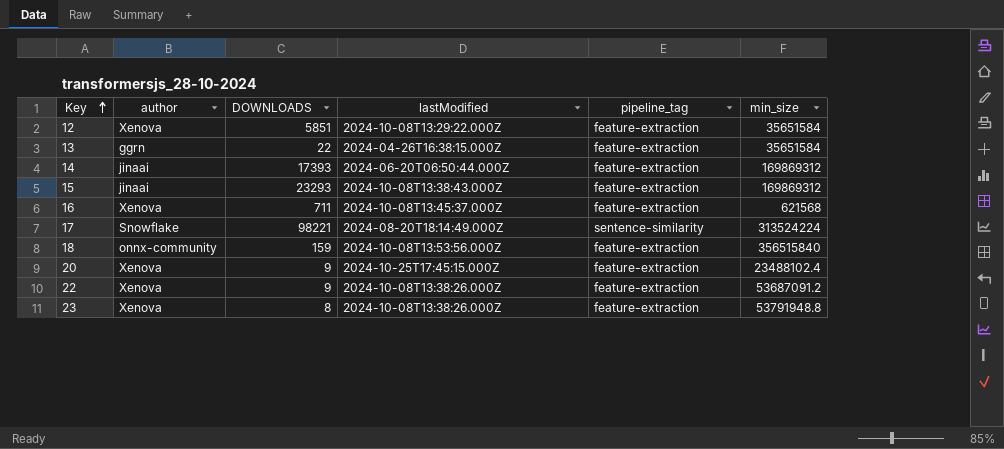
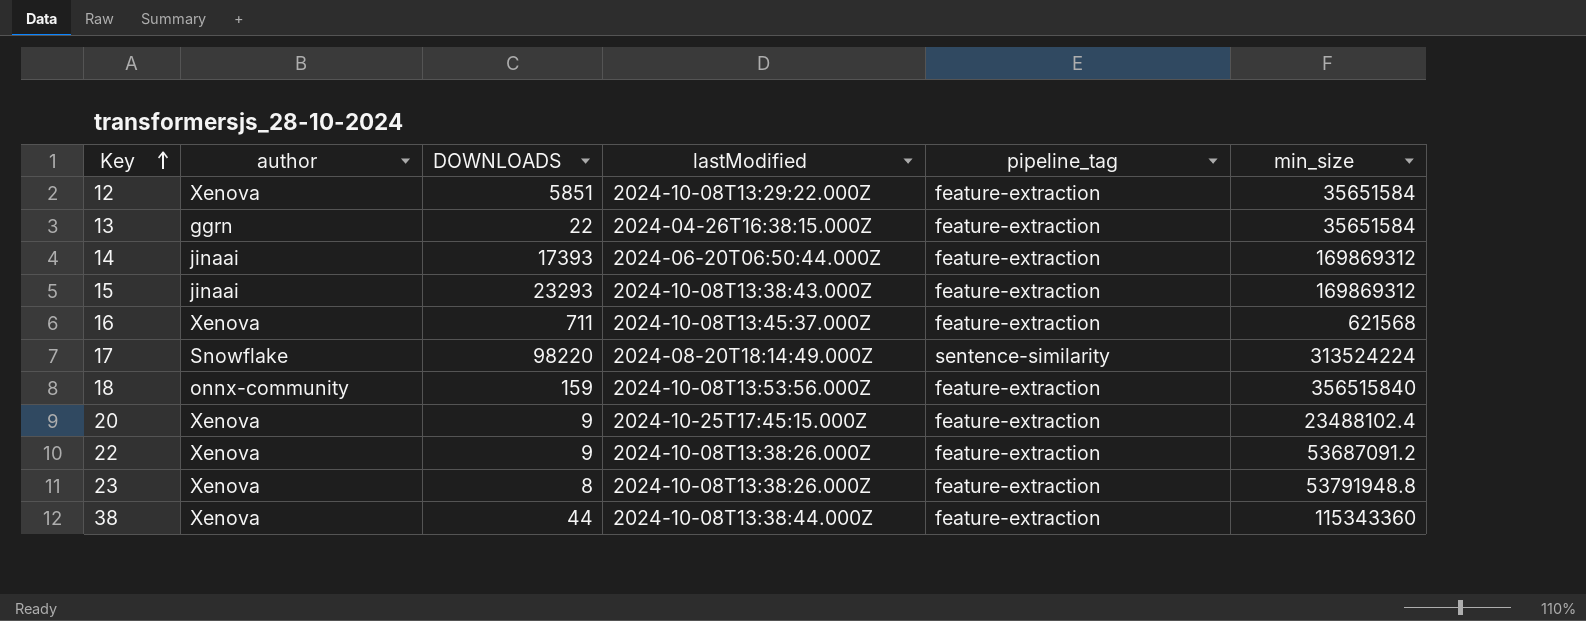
17 | DOWNLOADS: 98221 -> 98220
row 38: none -> Xenova | 44 | 2024-10-08T13:38:44.000Z | feature-extraction | 115343360

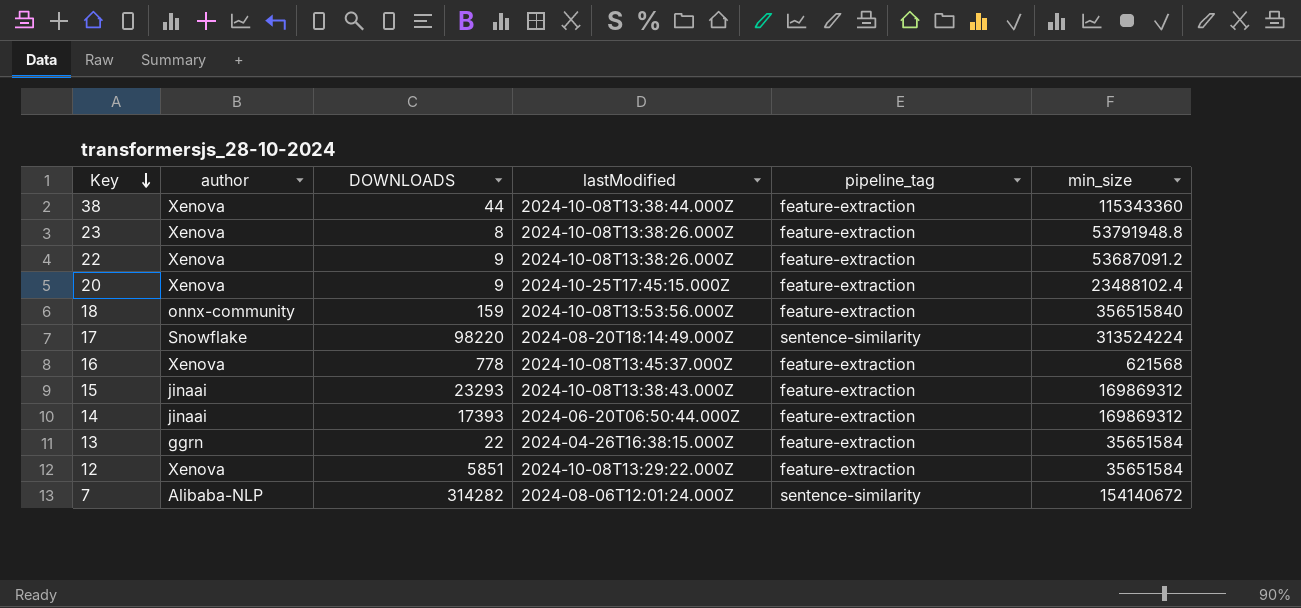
row order: Key ascending -> Key descending
16 | DOWNLOADS: 711 -> 778
row 7: none -> Alibaba-NLP | 314282 | 2024-08-06T12:01:24.000Z | sentence-similarity | 154140672

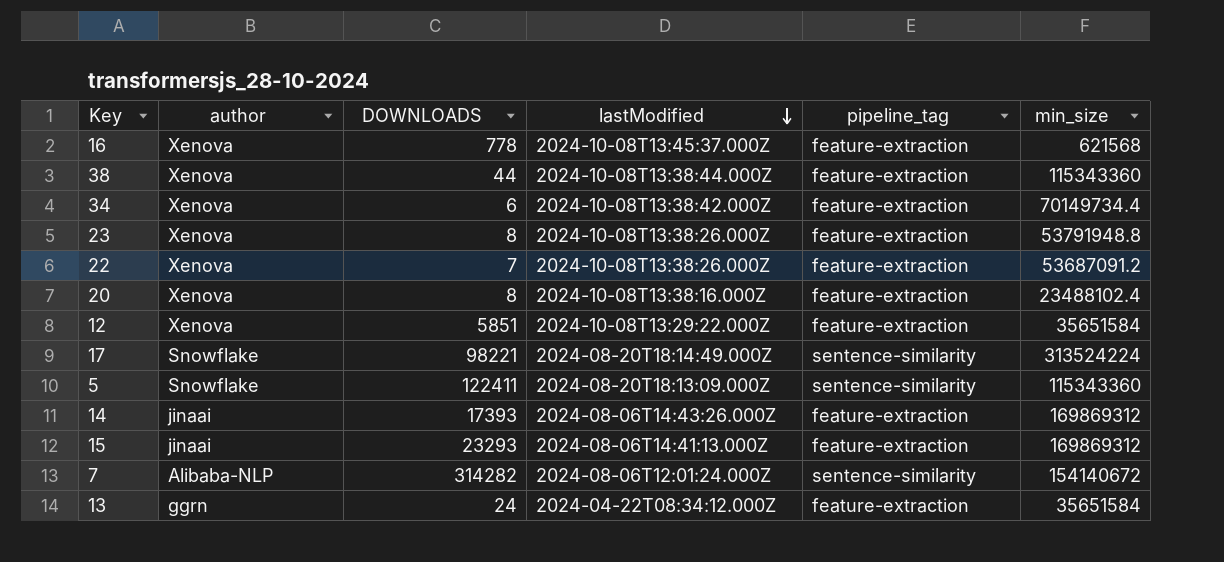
row order: Key descending -> lastModified descending
row 18: onnx-community | 159 | 2024-10-08T13:53:56.000Z | feature-extraction | 356515840 -> none
row 34: none -> Xenova | 6 | 2024-10-08T13:38:42.000Z | feature-extraction | 70149734.4
22 | DOWNLOADS: 9 -> 7
20 | DOWNLOADS: 9 -> 8
20 | lastModified: 2024-10-25T17:45:15.000Z -> 2024-10-08T13:38:16.000Z
17 | DOWNLOADS: 98220 -> 98221
row 5: none -> Snowflake | 122411 | 2024-08-20T18:13:09.000Z | sentence-similarity | 115343360
14 | lastModified: 2024-06-20T06:50:44.000Z -> 2024-08-06T14:43:26.000Z
15 | lastModified: 2024-10-08T13:38:43.000Z -> 2024-08-06T14:41:13.000Z
13 | DOWNLOADS: 22 -> 24
13 | lastModified: 2024-04-26T16:38:15.000Z -> 2024-04-22T08:34:12.000Z

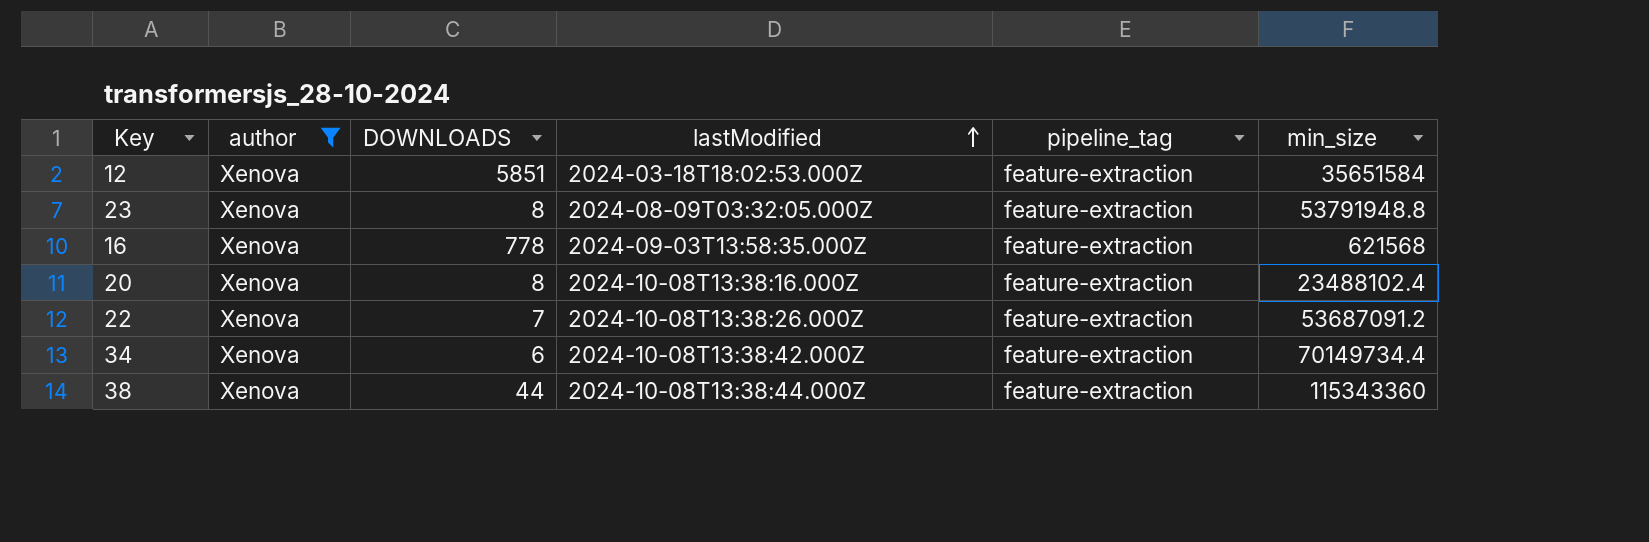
filter: none -> author = Xenova
row order: lastModified descending -> lastModified ascending
12 | lastModified: 2024-10-08T13:29:22.000Z -> 2024-03-18T18:02:53.000Z
23 | lastModified: 2024-10-08T13:38:26.000Z -> 2024-08-09T03:32:05.000Z
16 | lastModified: 2024-10-08T13:45:37.000Z -> 2024-09-03T13:58:35.000Z

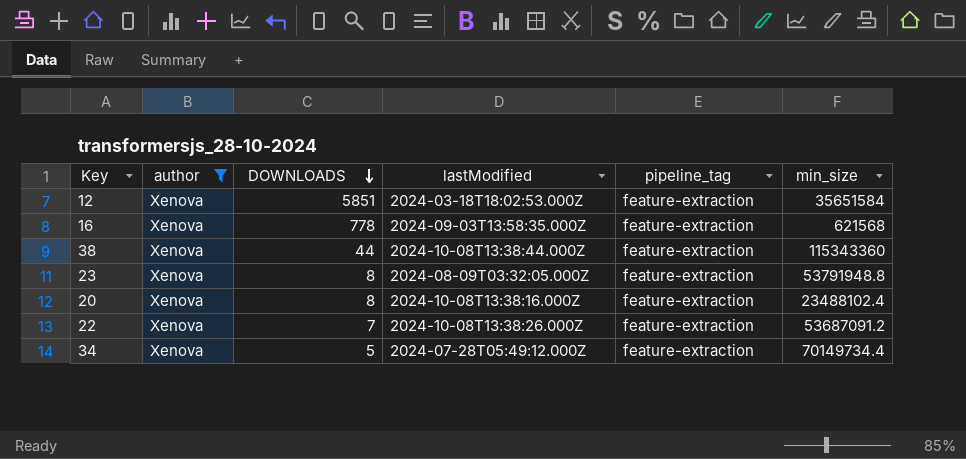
row order: lastModified ascending -> DOWNLOADS descending
34 | DOWNLOADS: 6 -> 5
34 | lastModified: 2024-10-08T13:38:42.000Z -> 2024-07-28T05:49:12.000Z

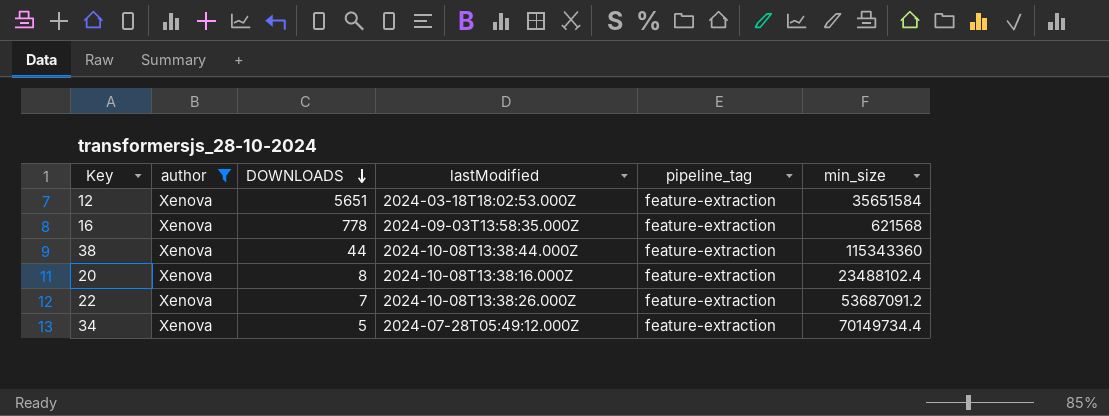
row 23: Xenova | 8 | 2024-08-09T03:32:05.000Z | feature-extraction | 53791948.8 -> none
12 | DOWNLOADS: 5851 -> 5651

